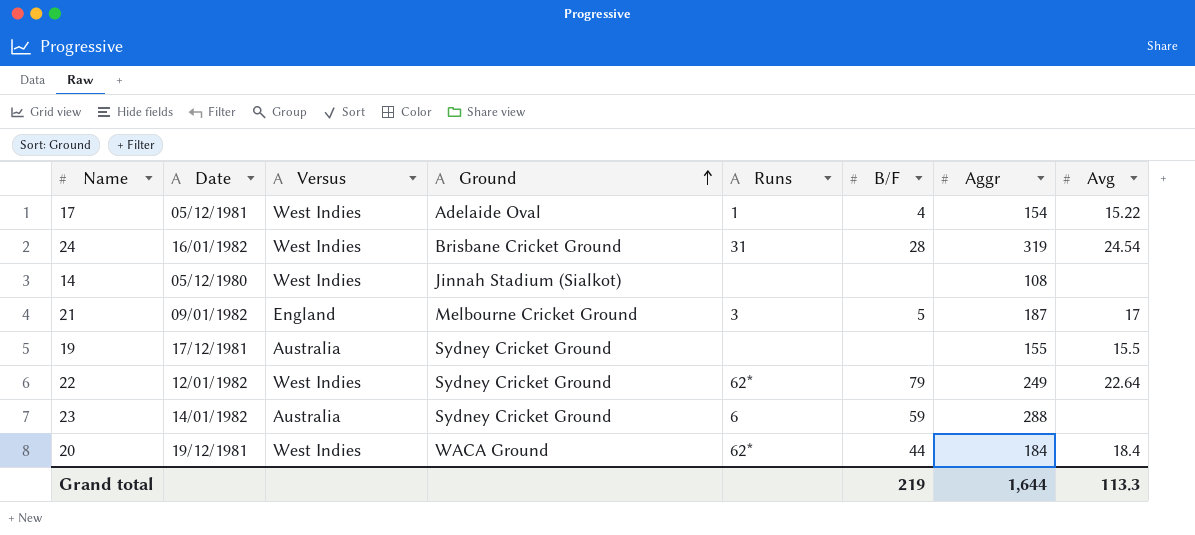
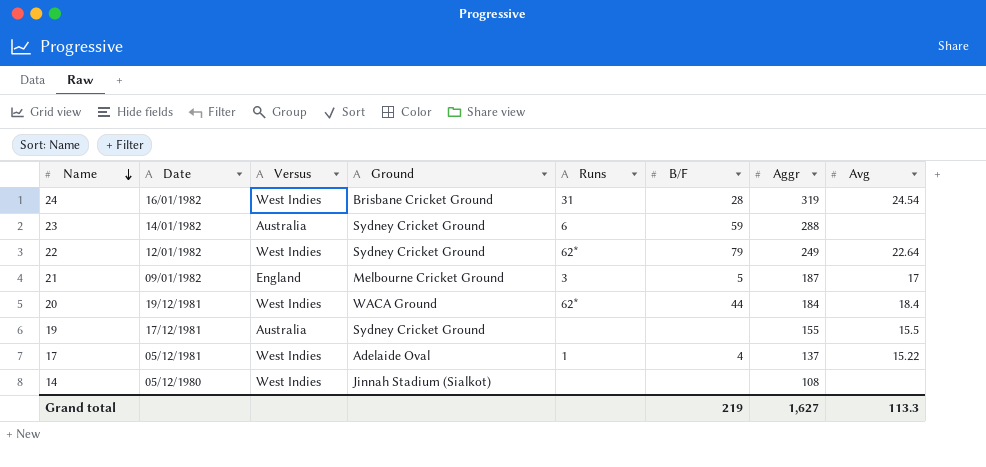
row order: Ground ascending -> Name descending
17 | Aggr: 154 -> 137
Grand total | Aggr: 1,644 -> 1,627

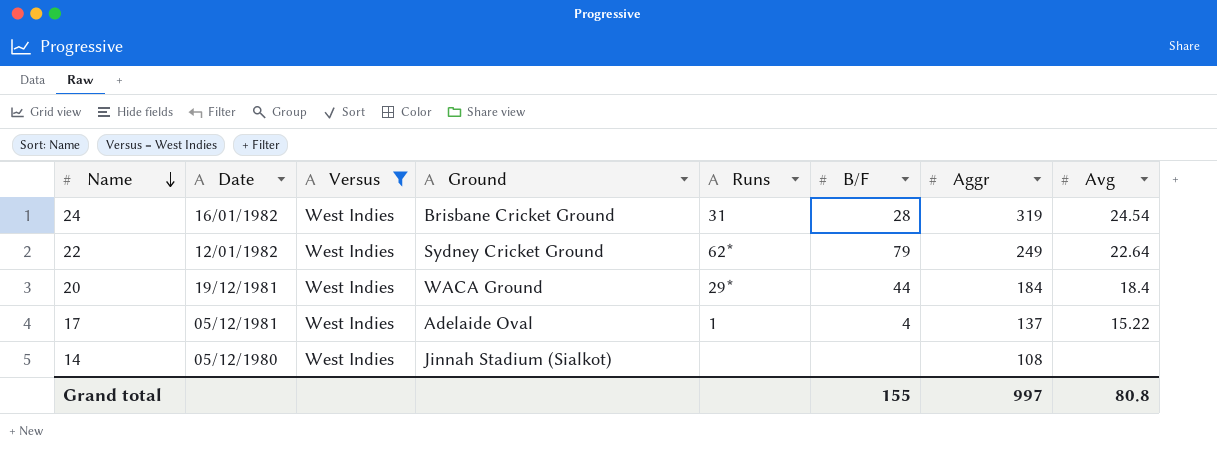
filter: none -> Versus = West Indies
20 | Runs: 62* -> 29*
Grand total | B/F: 219 -> 155
Grand total | Aggr: 1,627 -> 997
Grand total | Avg: 113.3 -> 80.8

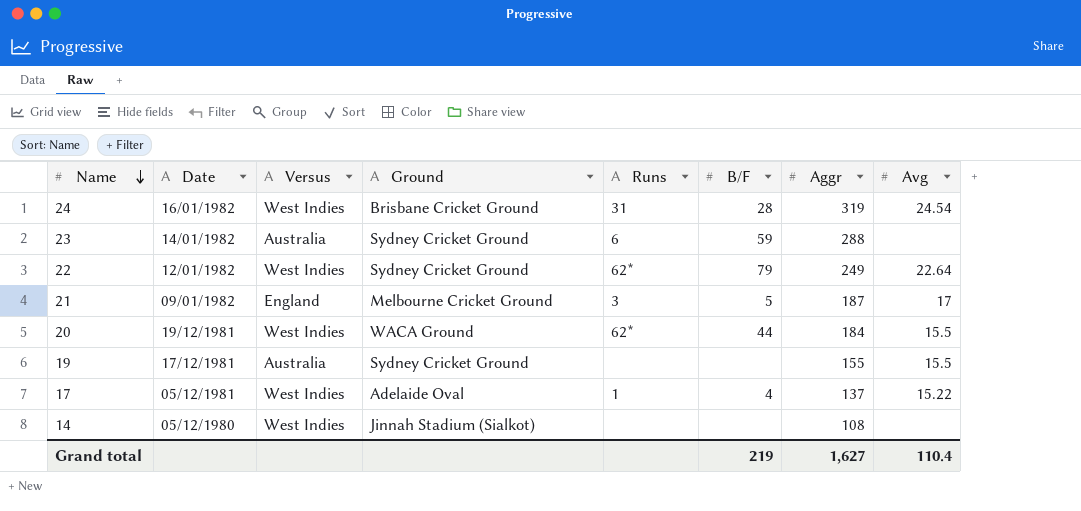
filter: Versus = West Indies -> none
20 | Runs: 29* -> 62*
20 | Avg: 18.4 -> 15.5
Grand total | B/F: 155 -> 219
Grand total | Aggr: 997 -> 1,627
Grand total | Avg: 80.8 -> 110.4

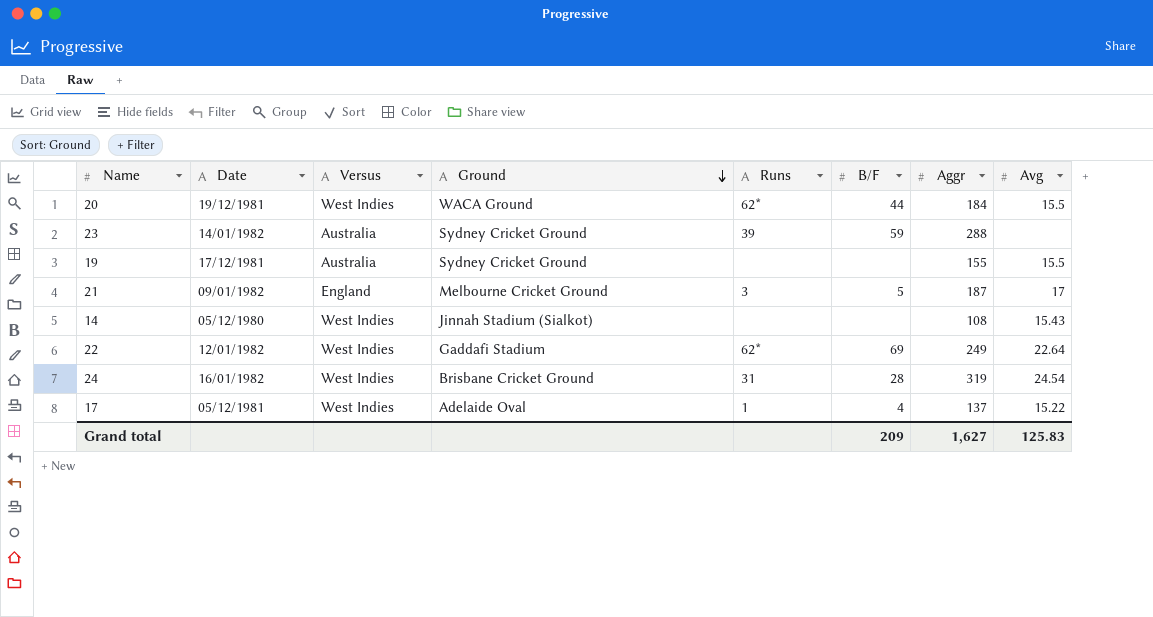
row order: Name descending -> Ground descending
23 | Runs: 6 -> 39
14 | Avg: none -> 15.43
22 | Ground: Sydney Cricket Ground -> Gaddafi Stadium
22 | B/F: 79 -> 69
Grand total | B/F: 219 -> 209
Grand total | Avg: 110.4 -> 125.83

